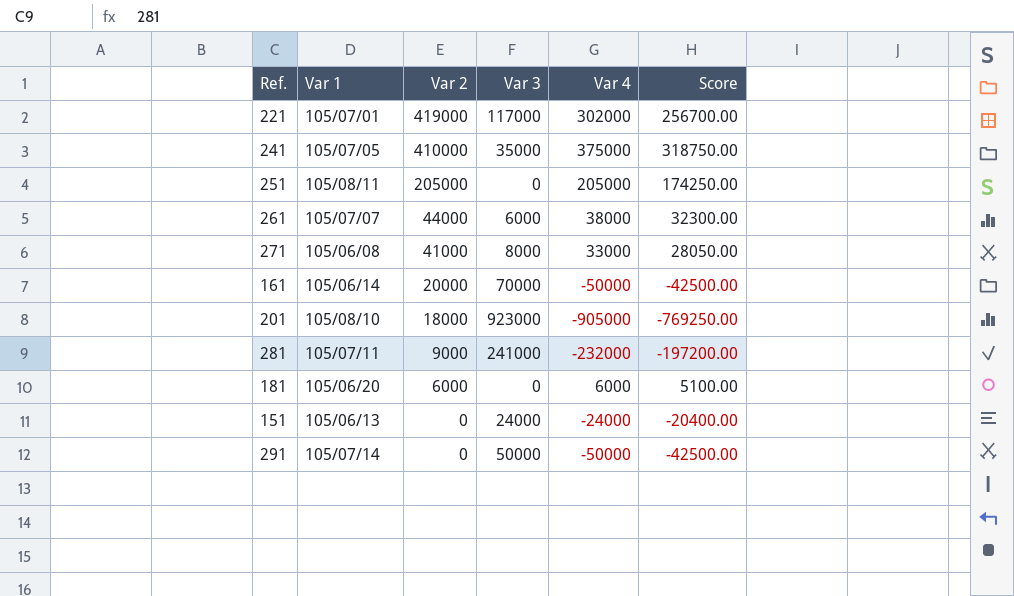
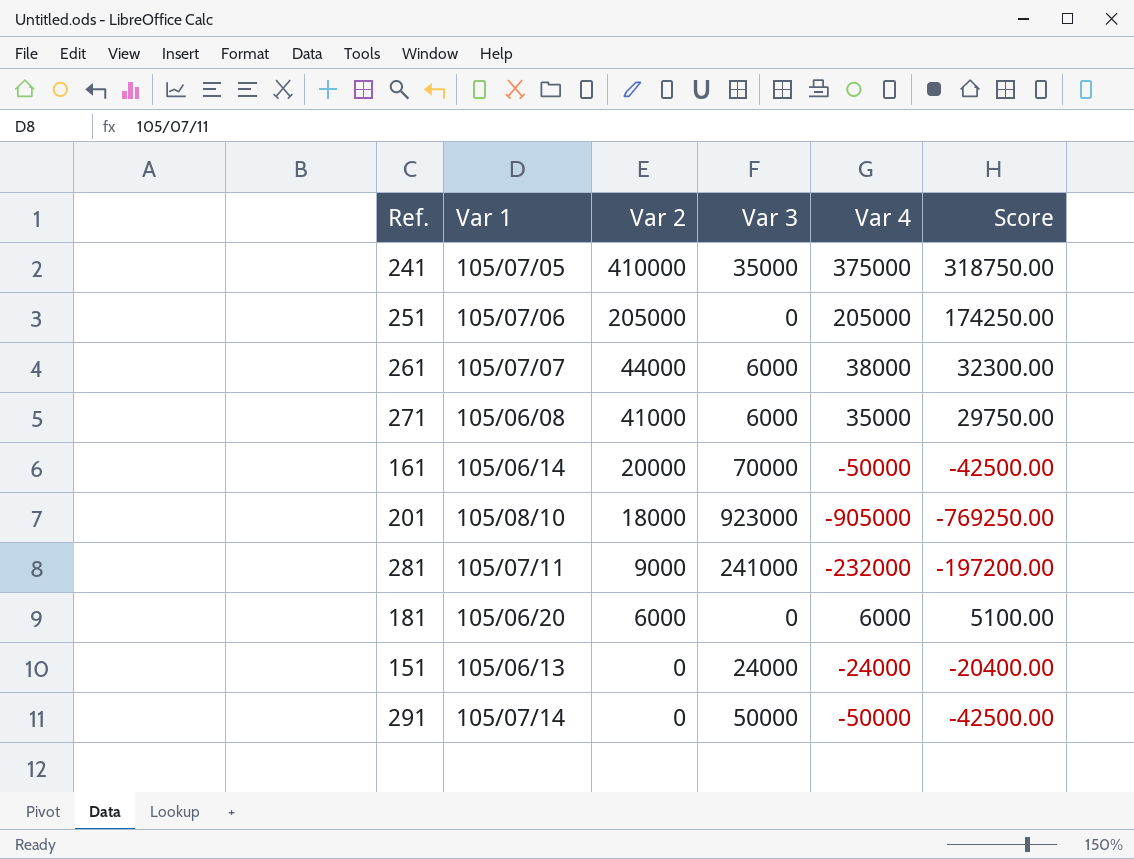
row 221: 105/07/01 | 419000 | 117000 | 302000 | 256700.00 -> none
251 | Var 1: 105/08/11 -> 105/07/06
271 | Var 3: 8000 -> 6000
271 | Var 4: 33000 -> 35000
271 | Score: 28050.00 -> 29750.00

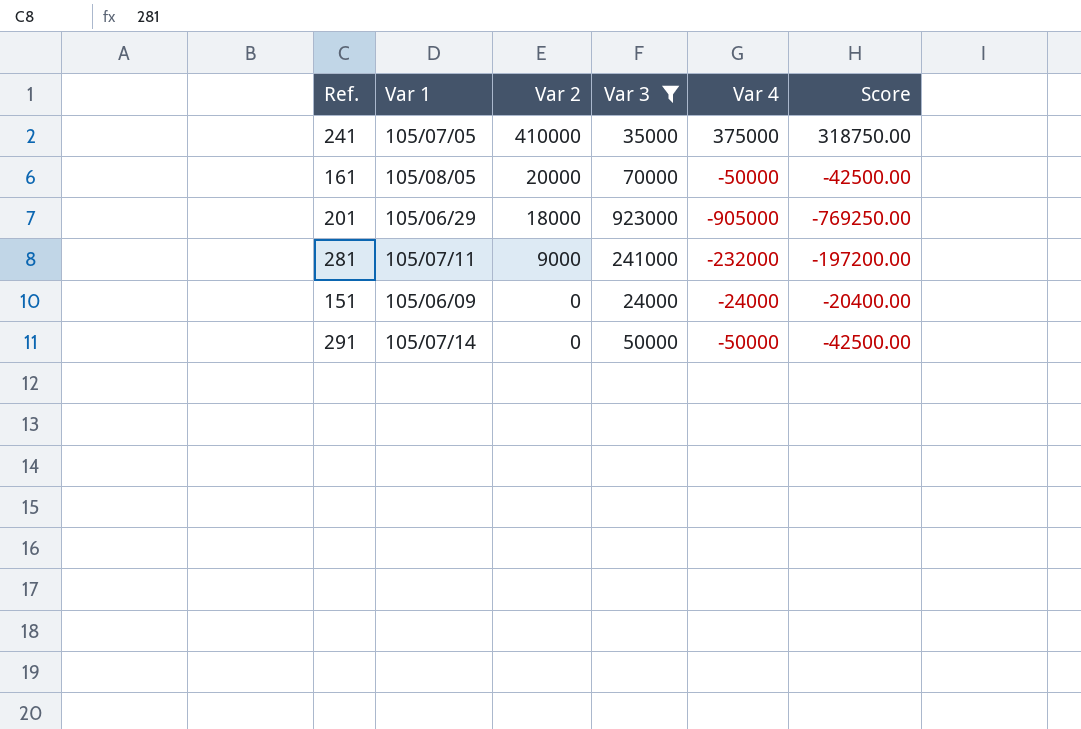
filter: none -> Var 3 >= 24000
161 | Var 1: 105/06/14 -> 105/08/05
201 | Var 1: 105/08/10 -> 105/06/29
151 | Var 1: 105/06/13 -> 105/06/09

